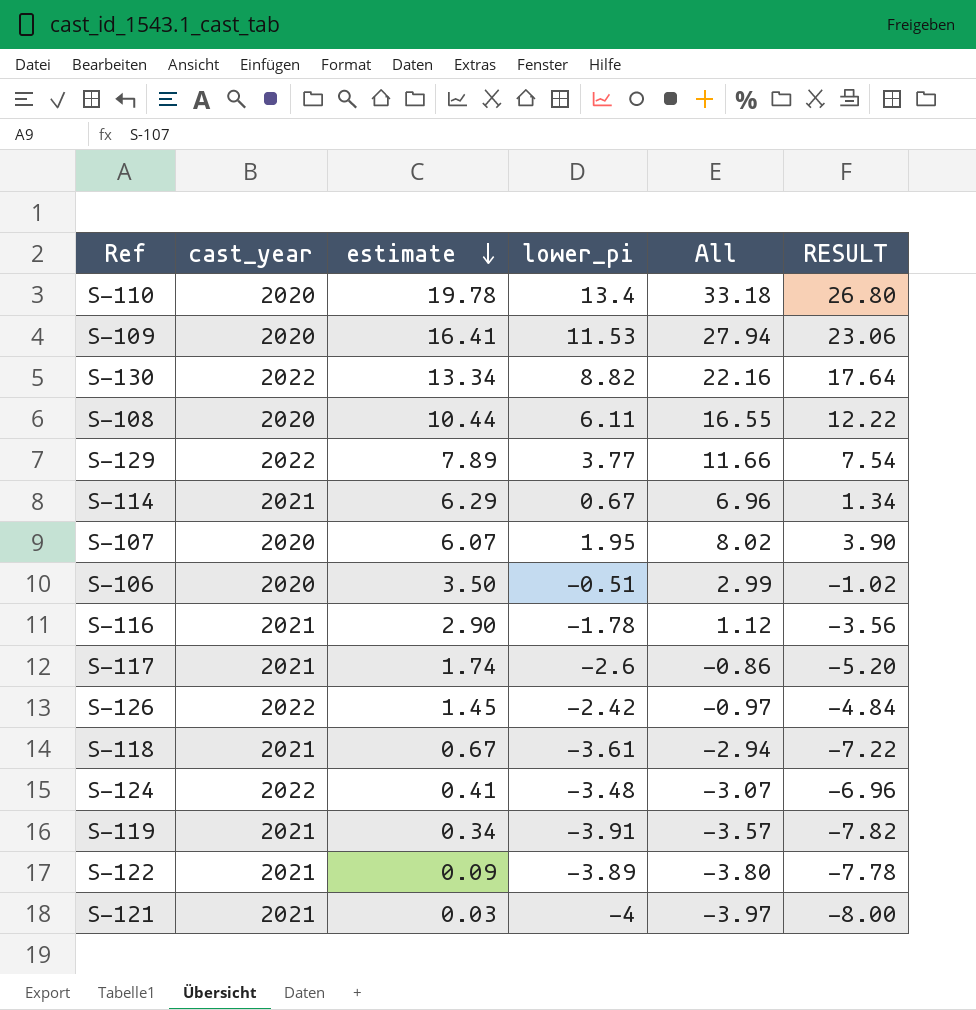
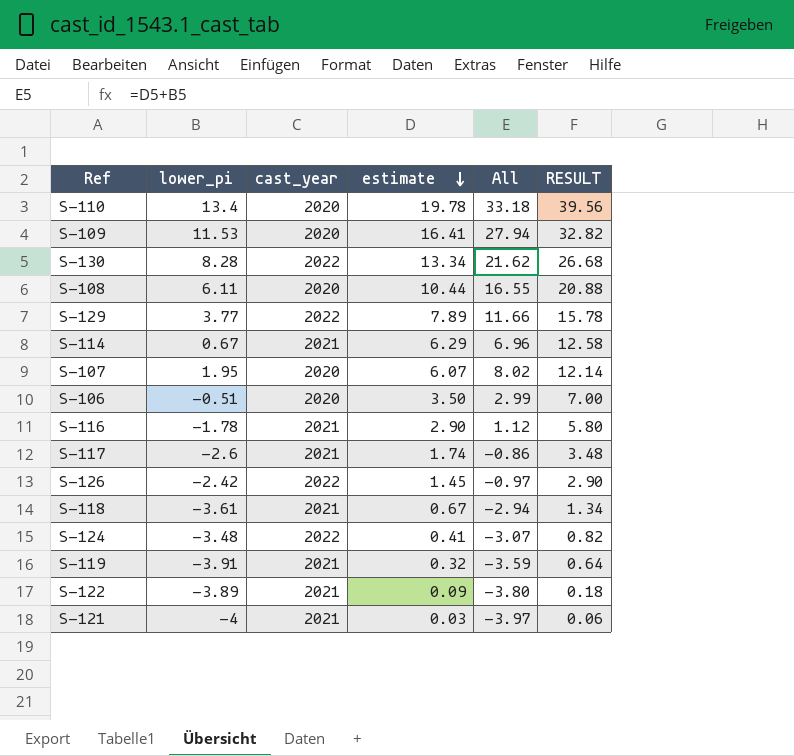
column lower_pi | position: 4 -> 2
column RESULT | formula: [lower_pi] * 2 -> [estimate] * 2
S-130 | lower_pi: 8.82 -> 8.28
S-130 | All: 22.16 -> 21.62
S-119 | estimate: 0.34 -> 0.32
S-119 | All: -3.57 -> -3.59

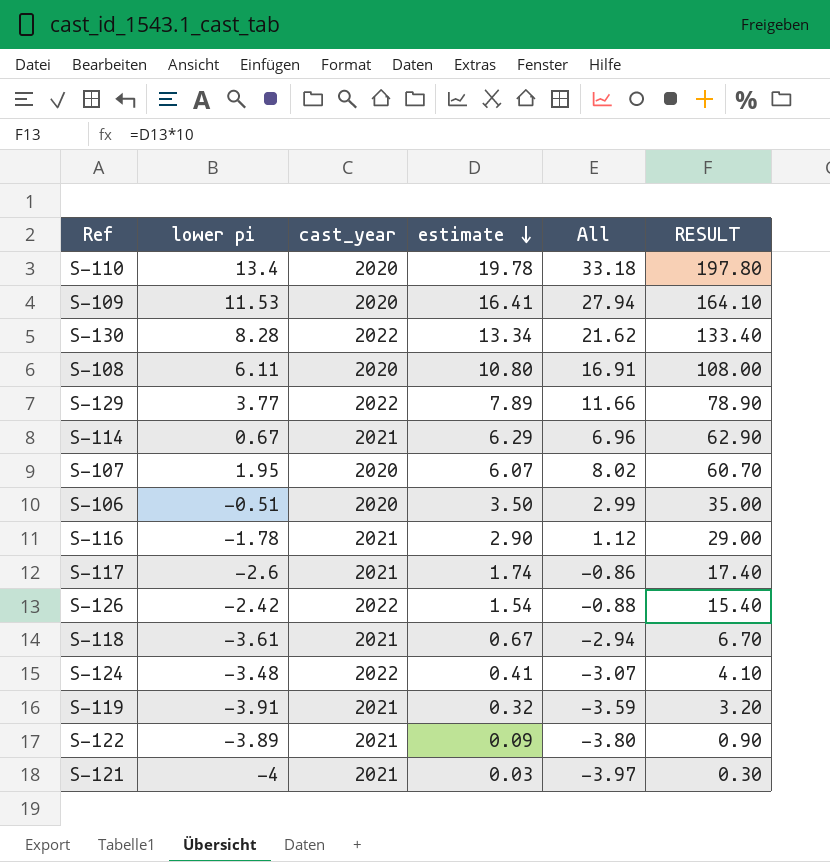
column name: lower_pi -> lower pi
column RESULT | formula: [estimate] * 2 -> [estimate] * 10
S-108 | estimate: 10.44 -> 10.80
S-108 | All: 16.55 -> 16.91
S-126 | estimate: 1.45 -> 1.54
S-126 | All: -0.97 -> -0.88

